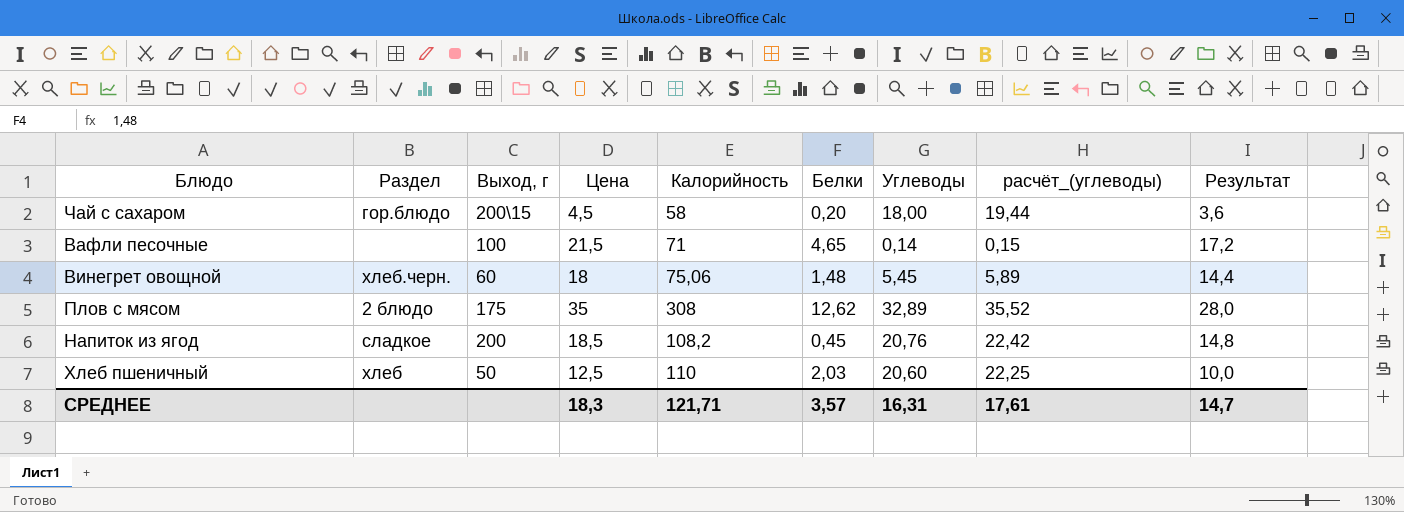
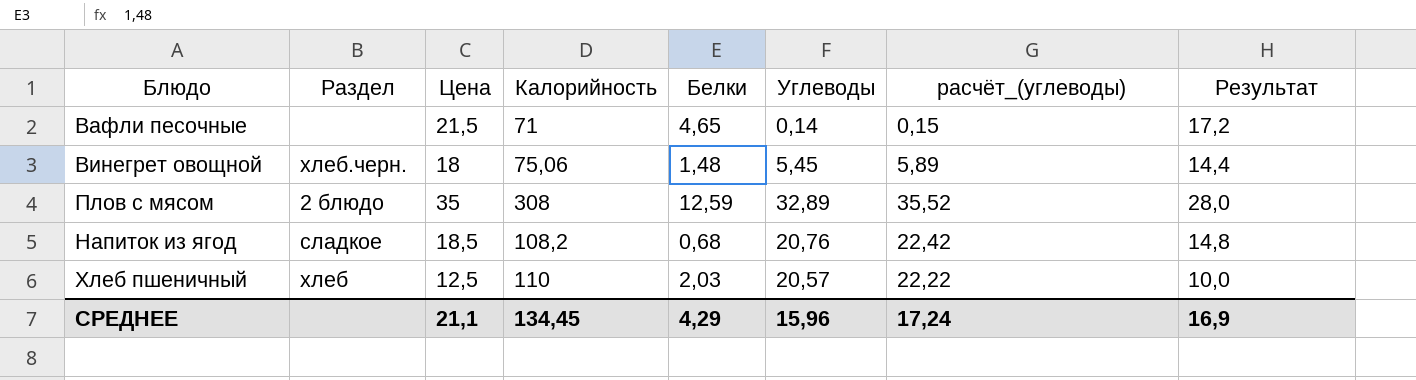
column Выход, г | position: 3 -> none
row Чай с сахаром: гор.блюдо | 200\15 | 4,5 | 58 | 0,20 | 18,00 | 19,44 | 3,6 -> none
Плов с мясом | Белки: 12,62 -> 12,59
Напиток из ягод | Белки: 0,45 -> 0,68
Хлеб пшеничный | Углеводы: 20,60 -> 20,57
Хлеб пшеничный | расчёт_(углеводы): 22,25 -> 22,22
СРЕДНЕЕ | Цена: 18,3 -> 21,1
СРЕДНЕЕ | Калорийность: 121,71 -> 134,45
СРЕДНЕЕ | Белки: 3,57 -> 4,29
СРЕДНЕЕ | Углеводы: 16,31 -> 15,96
СРЕДНЕЕ | расчёт_(углеводы): 17,61 -> 17,24
СРЕДНЕЕ | Результат: 14,7 -> 16,9

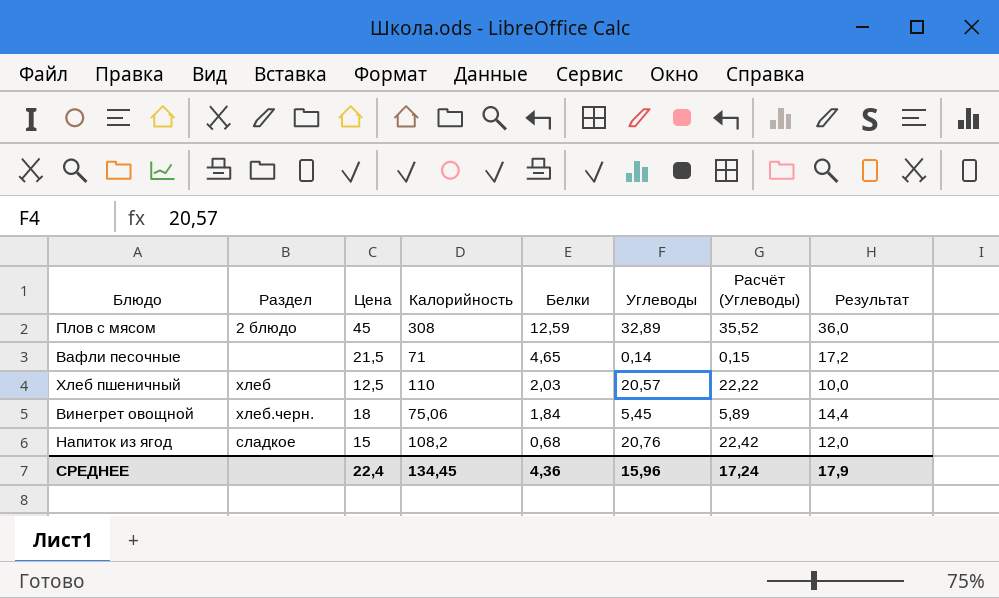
row order: none -> Белки descending
column name: расчёт_(углеводы) -> Расчёт (Углеводы)
Плов с мясом | Цена: 35 -> 45
Плов с мясом | Результат: 28,0 -> 36,0
Винегрет овощной | Белки: 1,48 -> 1,84
Напиток из ягод | Цена: 18,5 -> 15
Напиток из ягод | Результат: 14,8 -> 12,0
СРЕДНЕЕ | Цена: 21,1 -> 22,4
СРЕДНЕЕ | Белки: 4,29 -> 4,36
СРЕДНЕЕ | Результат: 16,9 -> 17,9

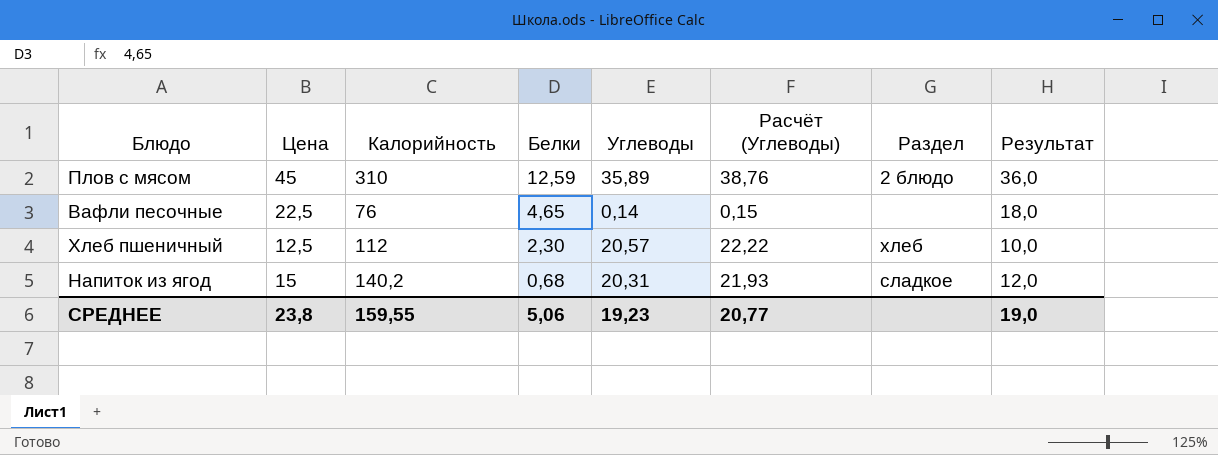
column Раздел | position: 2 -> 7
row Винегрет овощной: хлеб.черн. | 18 | 75,06 | 1,84 | 5,45 | 5,89 | 14,4 -> none
Плов с мясом | Калорийность: 308 -> 310
Плов с мясом | Углеводы: 32,89 -> 35,89
Плов с мясом | Расчёт (Углеводы): 35,52 -> 38,76
Вафли песочные | Цена: 21,5 -> 22,5
Вафли песочные | Калорийность: 71 -> 76
Вафли песочные | Результат: 17,2 -> 18,0
Хлеб пшеничный | Калорийность: 110 -> 112
Хлеб пшеничный | Белки: 2,03 -> 2,30
Напиток из ягод | Калорийность: 108,2 -> 140,2
Напиток из ягод | Углеводы: 20,76 -> 20,31
Напиток из ягод | Расчёт (Углеводы): 22,42 -> 21,93
СРЕДНЕЕ | Цена: 22,4 -> 23,8
СРЕДНЕЕ | Калорийность: 134,45 -> 159,55
СРЕДНЕЕ | Белки: 4,36 -> 5,06
СРЕДНЕЕ | Углеводы: 15,96 -> 19,23
СРЕДНЕЕ | Расчёт (Углеводы): 17,24 -> 20,77
СРЕДНЕЕ | Результат: 17,9 -> 19,0

